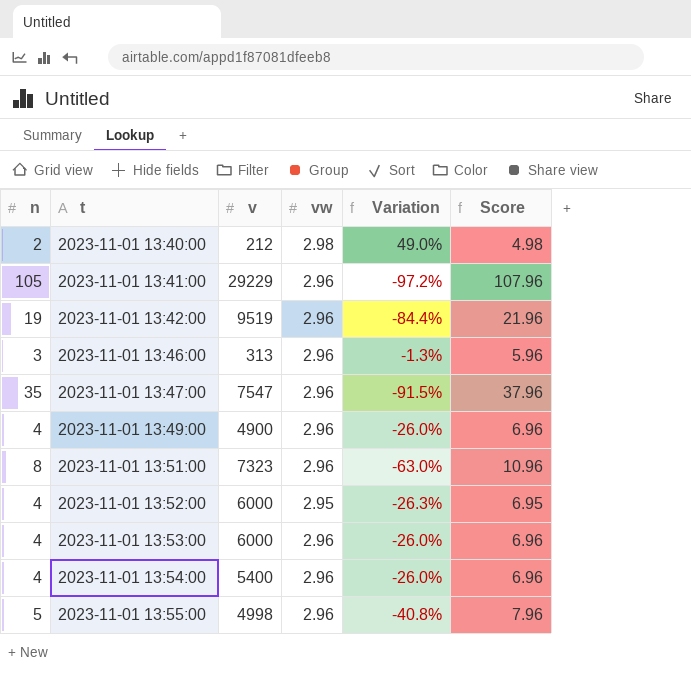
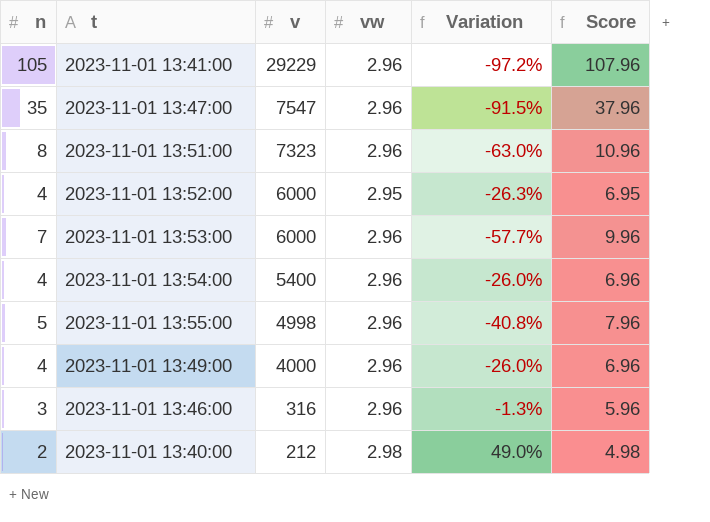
row order: t ascending -> v descending
row 2023-11-01 13:42:00: 19 | 9519 | 2.96 | -84.4% | 21.96 -> none
2023-11-01 13:53:00 | n: 4 -> 7
2023-11-01 13:53:00 | Variation: -26.0% -> -57.7%
2023-11-01 13:53:00 | Score: 6.96 -> 9.96
2023-11-01 13:49:00 | v: 4900 -> 4000
2023-11-01 13:46:00 | v: 313 -> 316

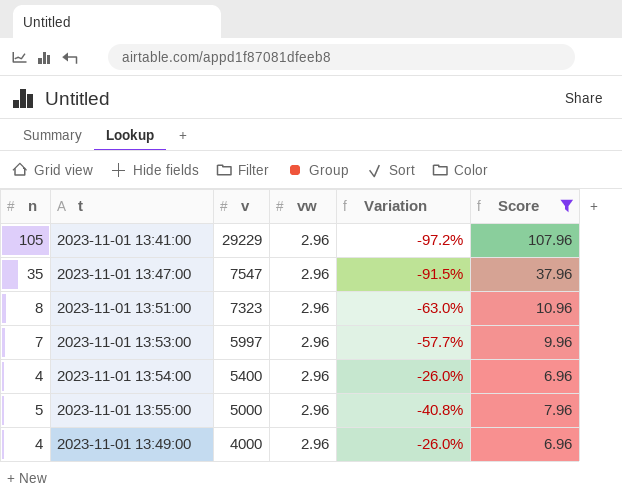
filter: none -> Score >= 6.96
2023-11-01 13:53:00 | v: 6000 -> 5997
2023-11-01 13:55:00 | v: 4998 -> 5000

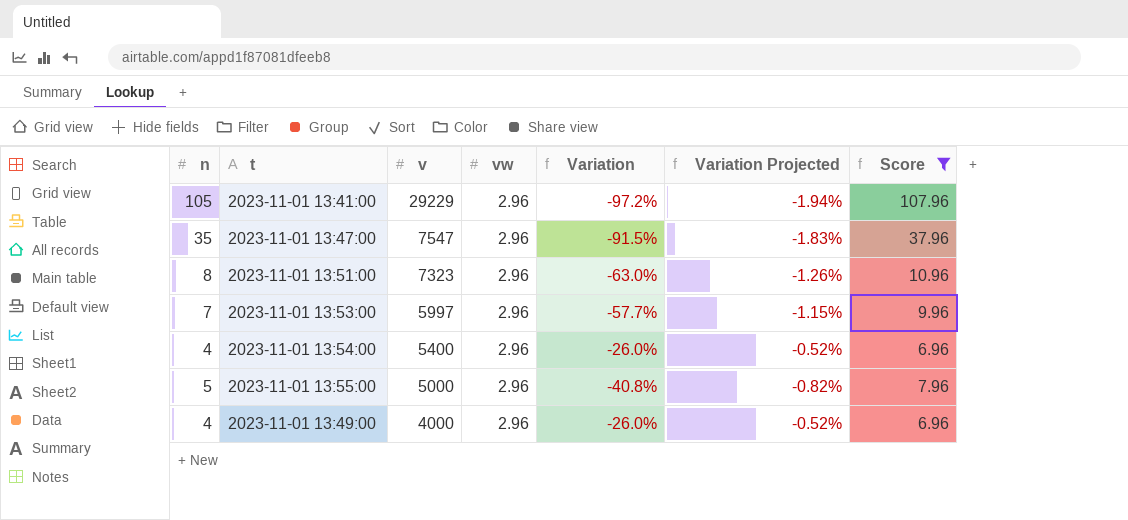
column Variation Projected | formula: none -> [Variation] * 0.02

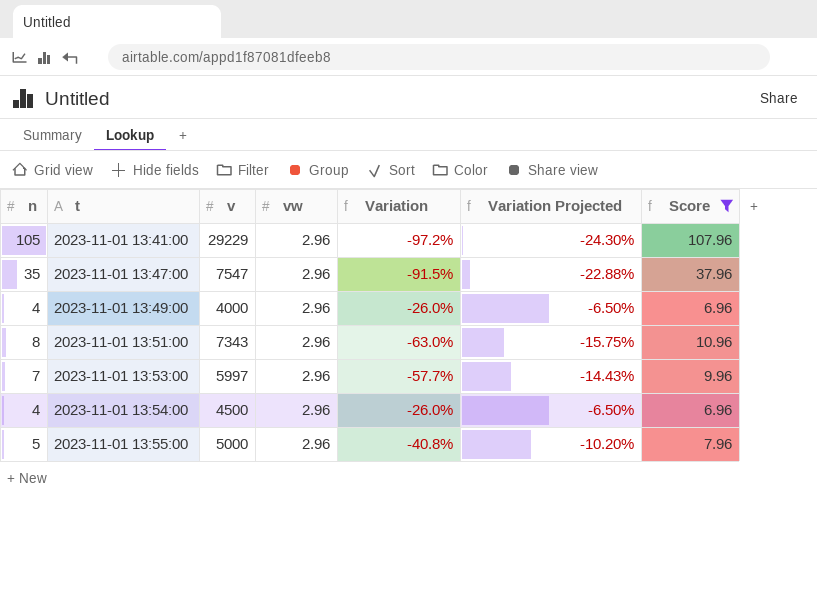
row order: v descending -> t ascending
column Variation Projected | formula: [Variation] * 0.02 -> [Variation] * 0.25
2023-11-01 13:51:00 | v: 7323 -> 7343
2023-11-01 13:54:00 | v: 5400 -> 4500

